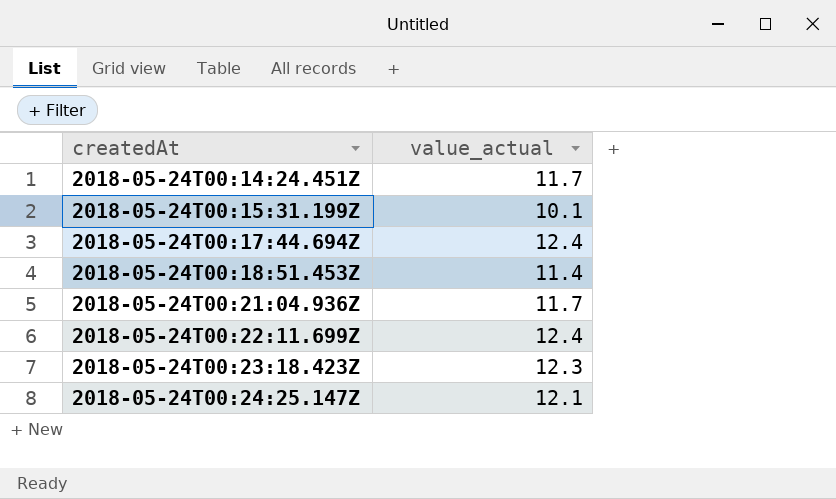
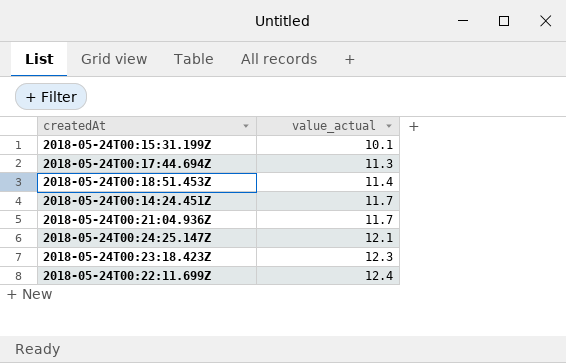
row order: createdAt ascending -> value_actual ascending
2018-05-24T00:17:44.694Z | value_actual: 12.4 -> 11.3

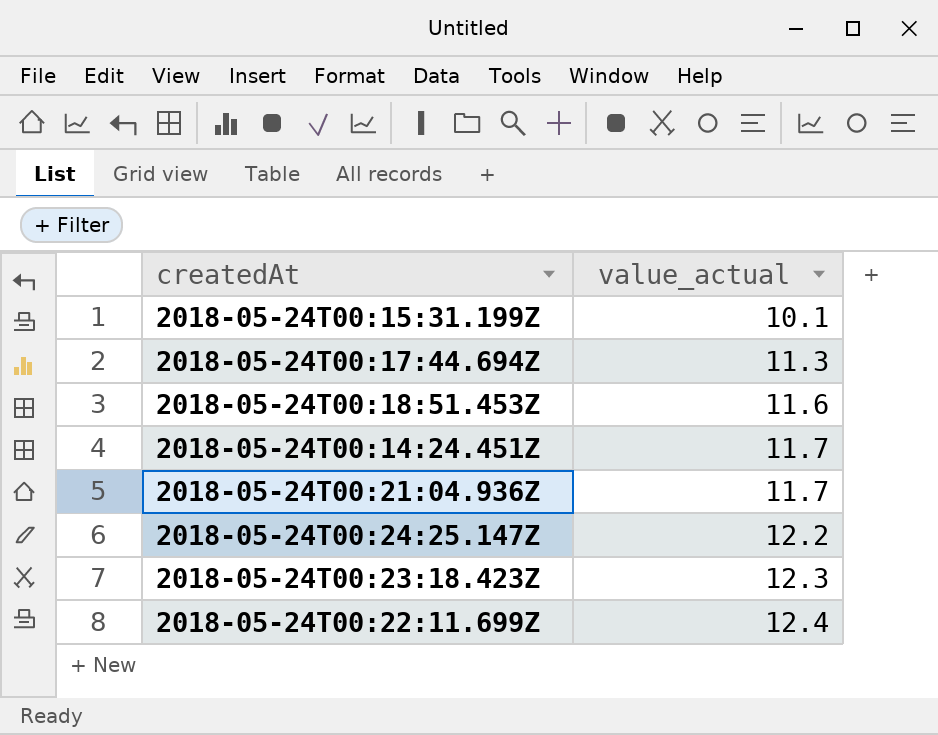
2018-05-24T00:18:51.453Z | value_actual: 11.4 -> 11.6
2018-05-24T00:24:25.147Z | value_actual: 12.1 -> 12.2

